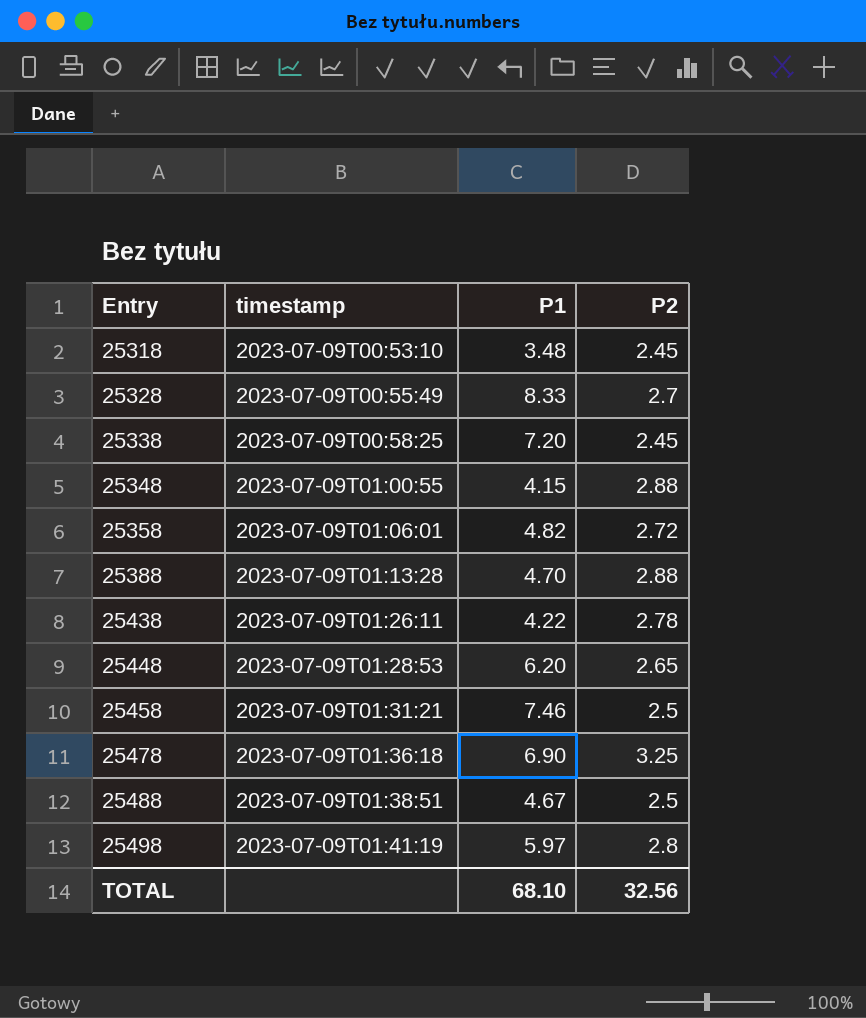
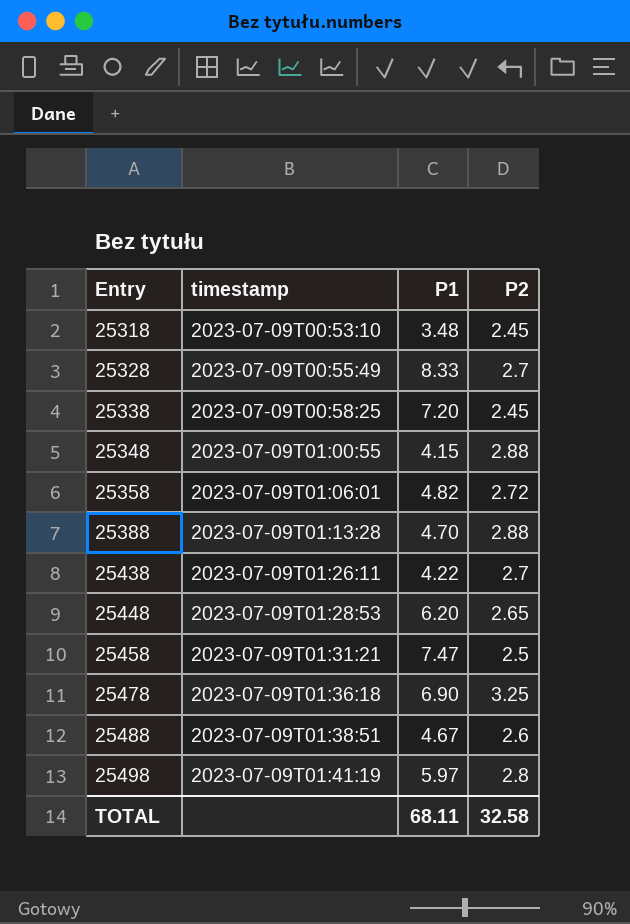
25438 | P2: 2.78 -> 2.7
25458 | P1: 7.46 -> 7.47
25488 | P2: 2.5 -> 2.6
TOTAL | P1: 68.10 -> 68.11
TOTAL | P2: 32.56 -> 32.58

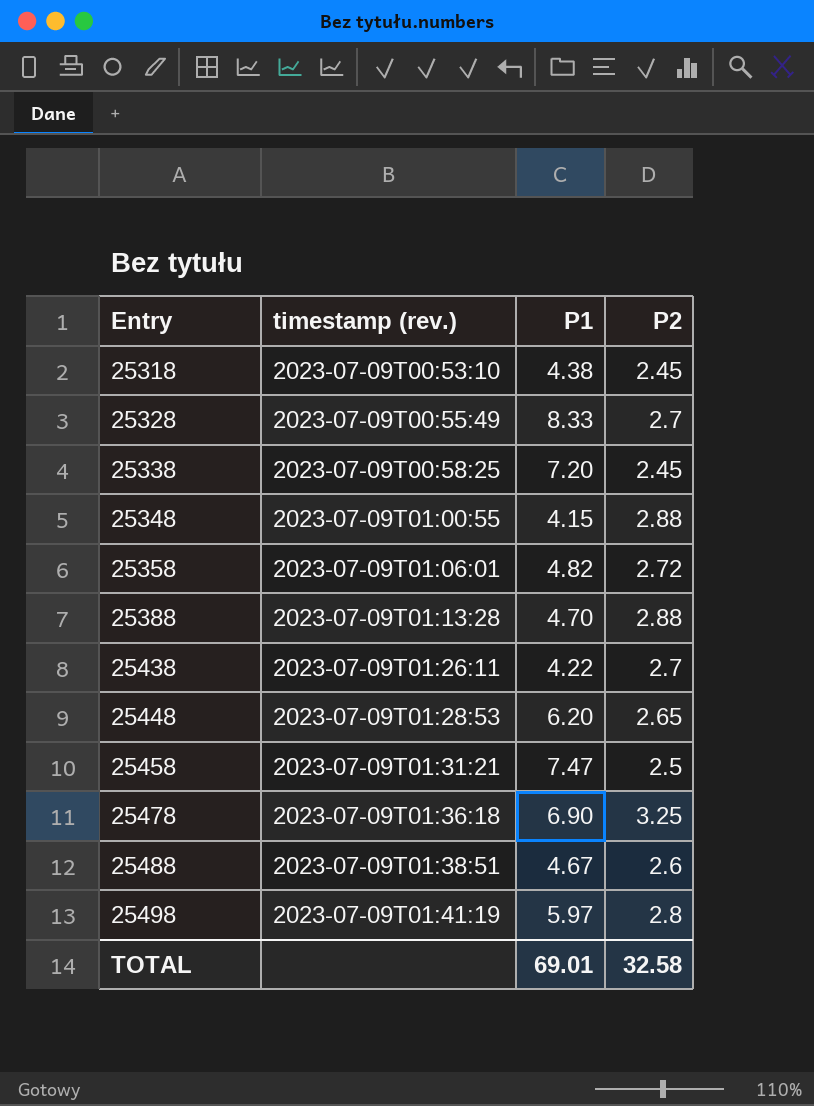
column name: timestamp -> timestamp (rev.)
25318 | P1: 3.48 -> 4.38
TOTAL | P1: 68.11 -> 69.01

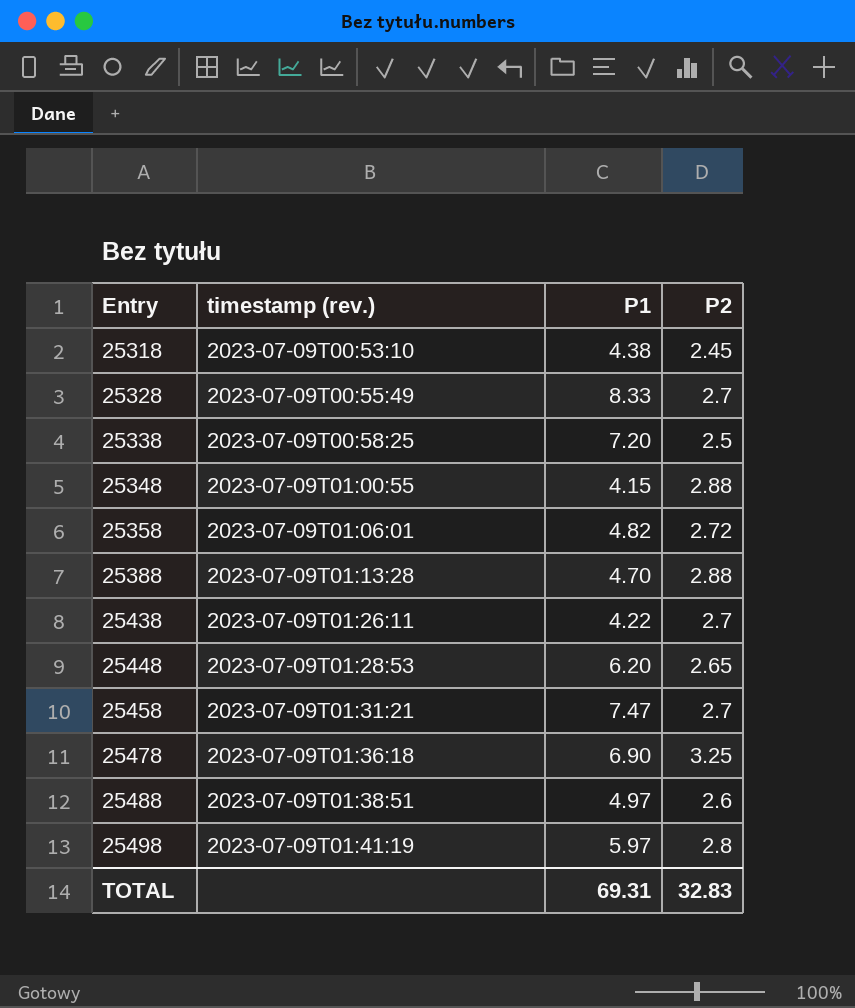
25338 | P2: 2.45 -> 2.5
25458 | P2: 2.5 -> 2.7
25488 | P1: 4.67 -> 4.97
TOTAL | P1: 69.01 -> 69.31
TOTAL | P2: 32.58 -> 32.83

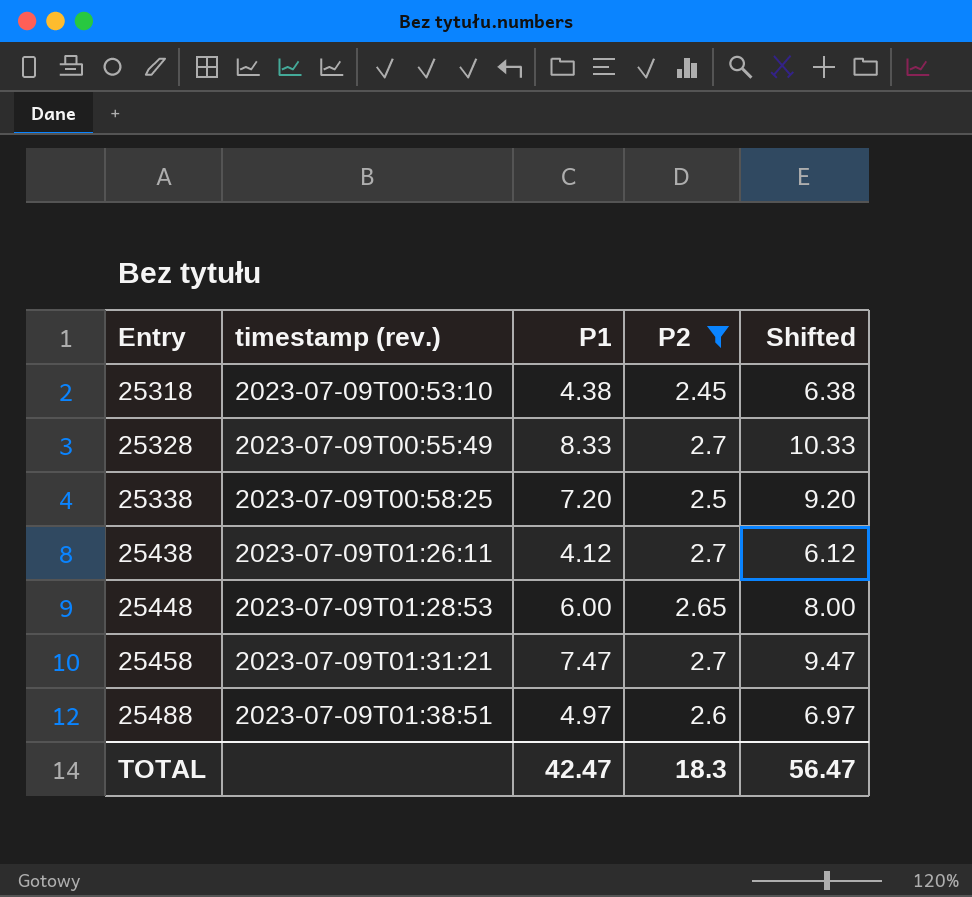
filter: none -> P2 <= 2.7
column Shifted | formula: none -> [P1] + 2
25438 | P1: 4.22 -> 4.12
25448 | P1: 6.20 -> 6.00
TOTAL | P1: 69.31 -> 42.47
TOTAL | P2: 32.83 -> 18.3

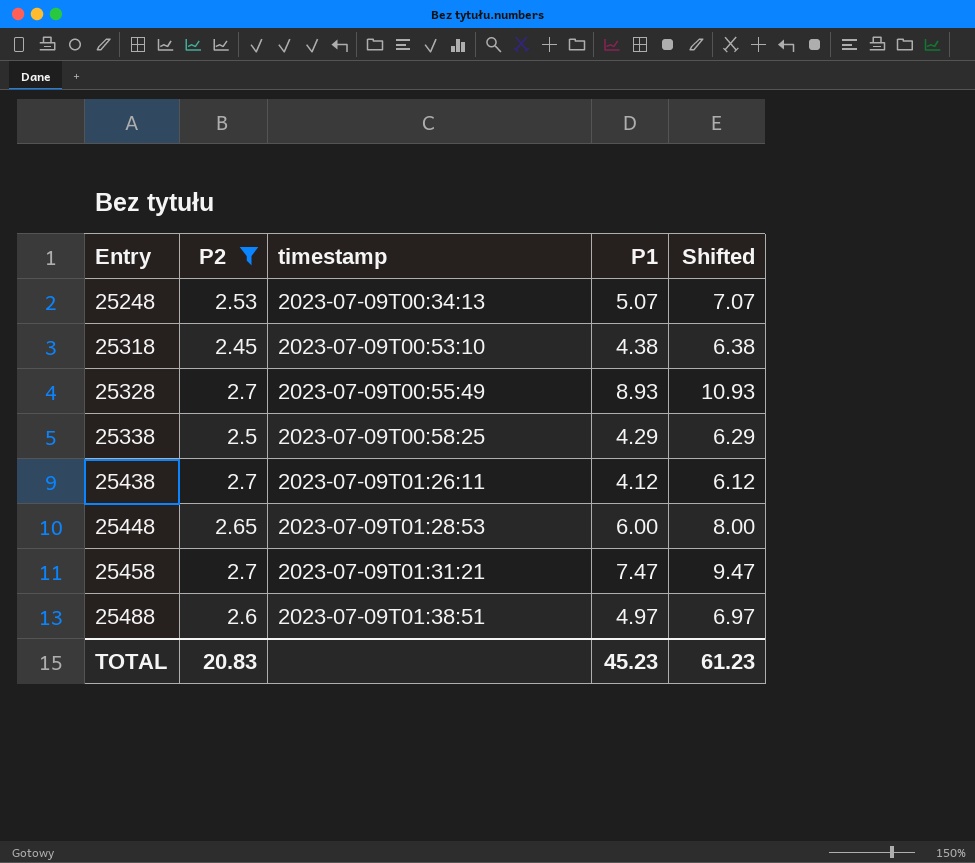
column P2 | position: 4 -> 2
column name: timestamp (rev.) -> timestamp
row 25248: none -> 2.53 | 2023-07-09T00:34:13 | 5.07 | 7.07
25328 | P1: 8.33 -> 8.93
25328 | Shifted: 10.33 -> 10.93
25338 | P1: 7.20 -> 4.29
25338 | Shifted: 9.20 -> 6.29
TOTAL | P2: 18.3 -> 20.83
TOTAL | P1: 42.47 -> 45.23
TOTAL | Shifted: 56.47 -> 61.23

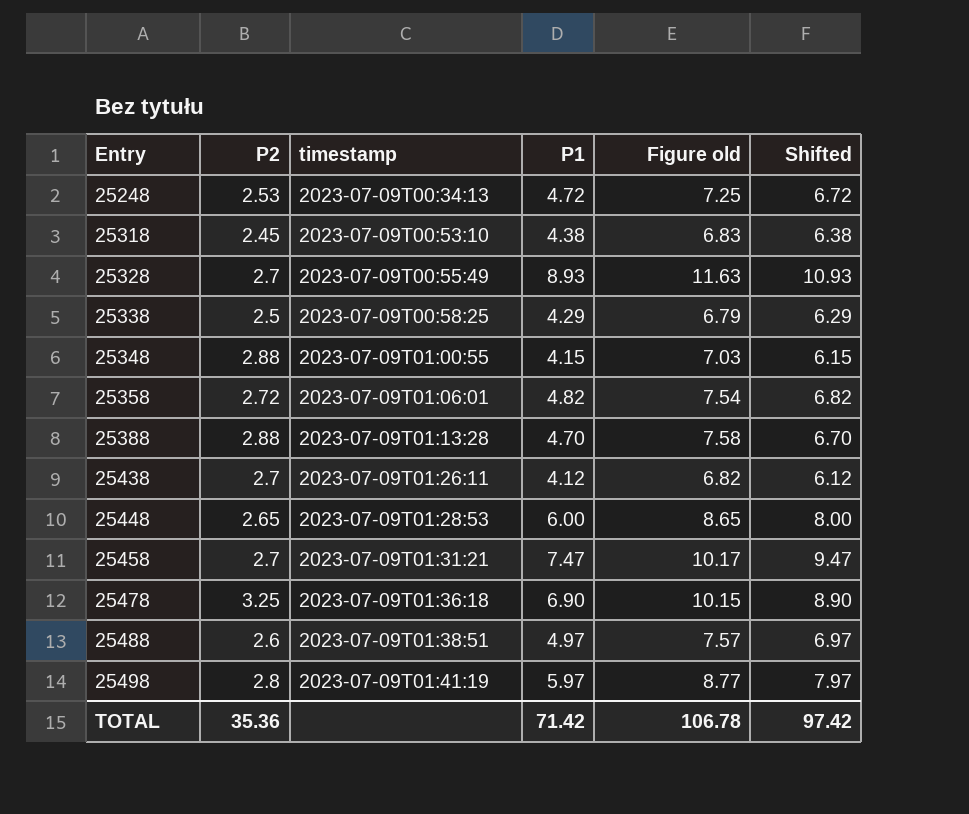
filter: P2 <= 2.7 -> none
column Figure old | formula: none -> [P2] + [P1]
25248 | P1: 5.07 -> 4.72
25248 | Shifted: 7.07 -> 6.72
TOTAL | P2: 20.83 -> 35.36
TOTAL | P1: 45.23 -> 71.42
TOTAL | Shifted: 61.23 -> 97.42

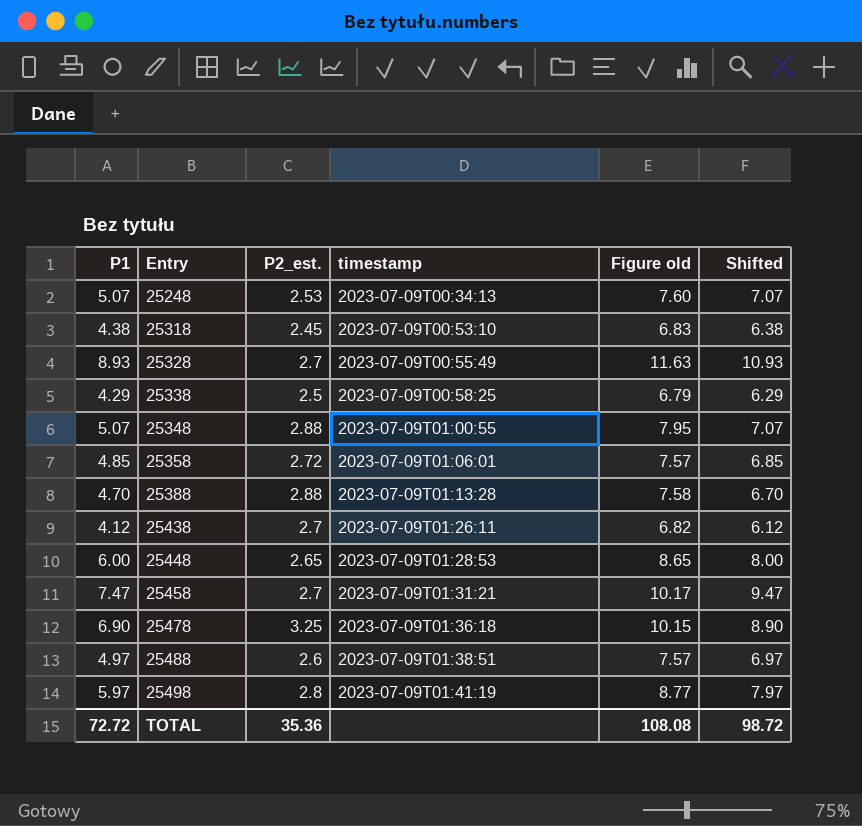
column P1 | position: 4 -> 1
column name: P2 -> P2_est.
25248 | P1: 4.72 -> 5.07
25248 | Figure old: 7.25 -> 7.60
25248 | Shifted: 6.72 -> 7.07
25348 | P1: 4.15 -> 5.07
25348 | Figure old: 7.03 -> 7.95
25348 | Shifted: 6.15 -> 7.07
25358 | P1: 4.82 -> 4.85
25358 | Figure old: 7.54 -> 7.57
25358 | Shifted: 6.82 -> 6.85
TOTAL | P1: 71.42 -> 72.72
TOTAL | Figure old: 106.78 -> 108.08
TOTAL | Shifted: 97.42 -> 98.72

